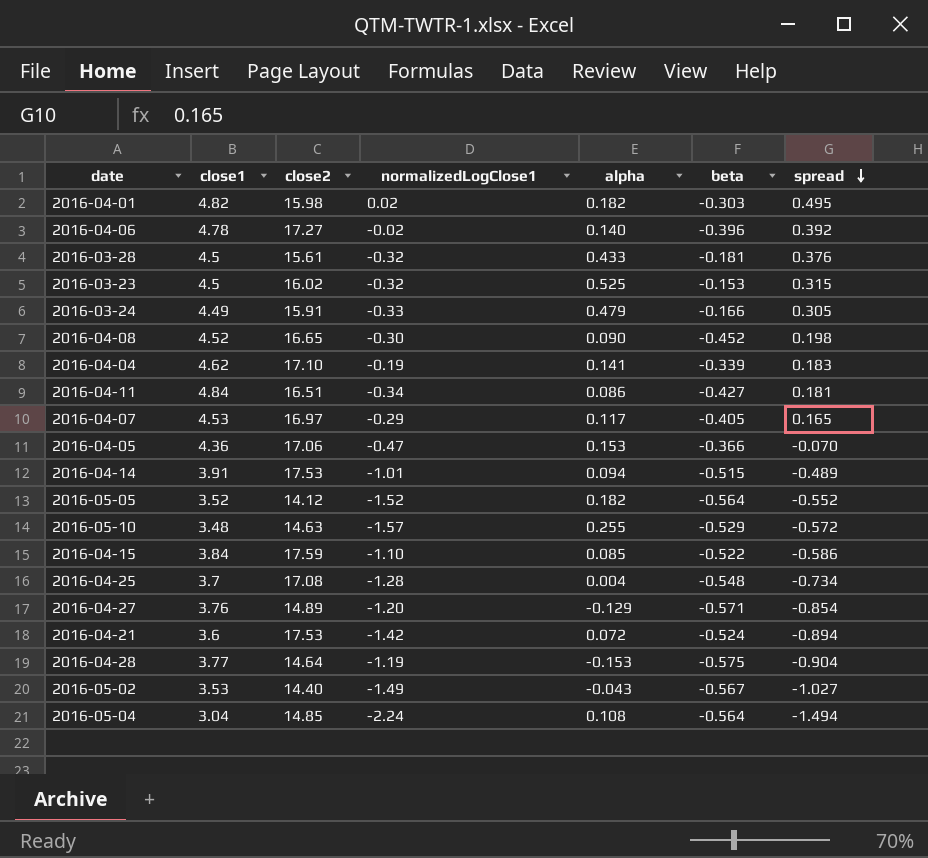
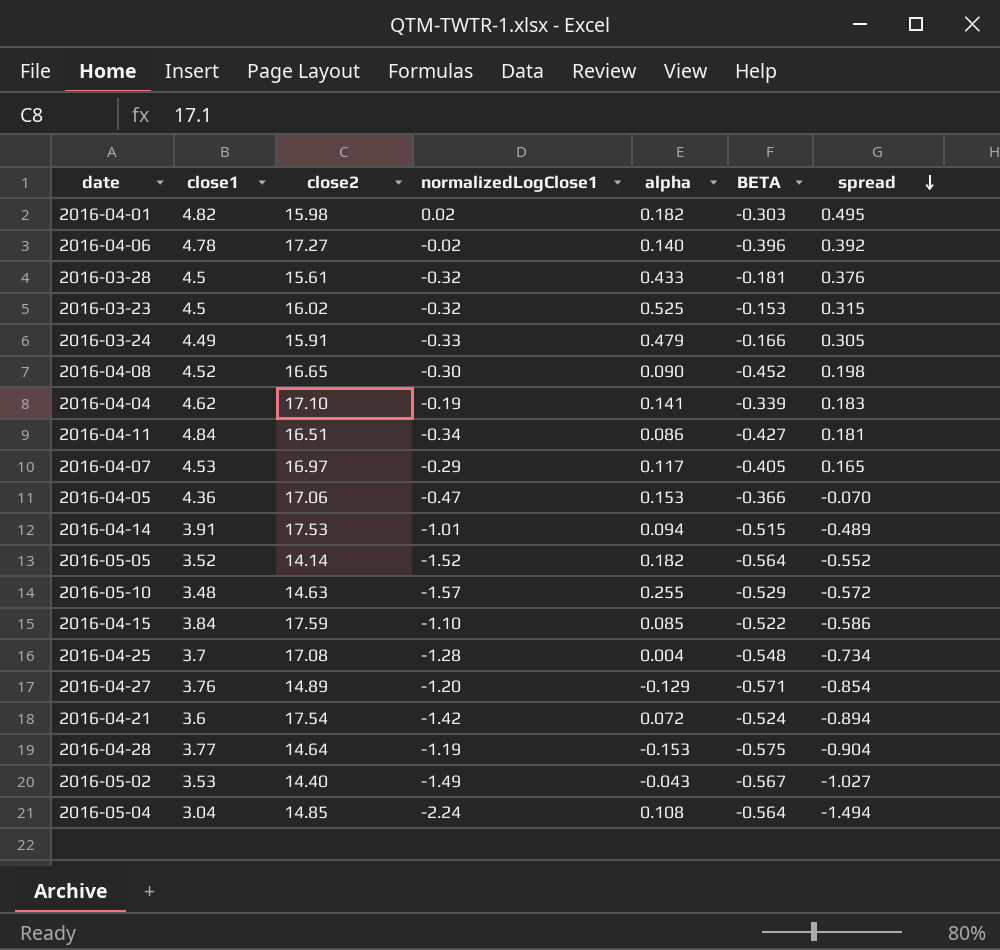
column name: beta -> BETA
2016-05-05 | close2: 14.12 -> 14.14
2016-04-21 | close2: 17.53 -> 17.54

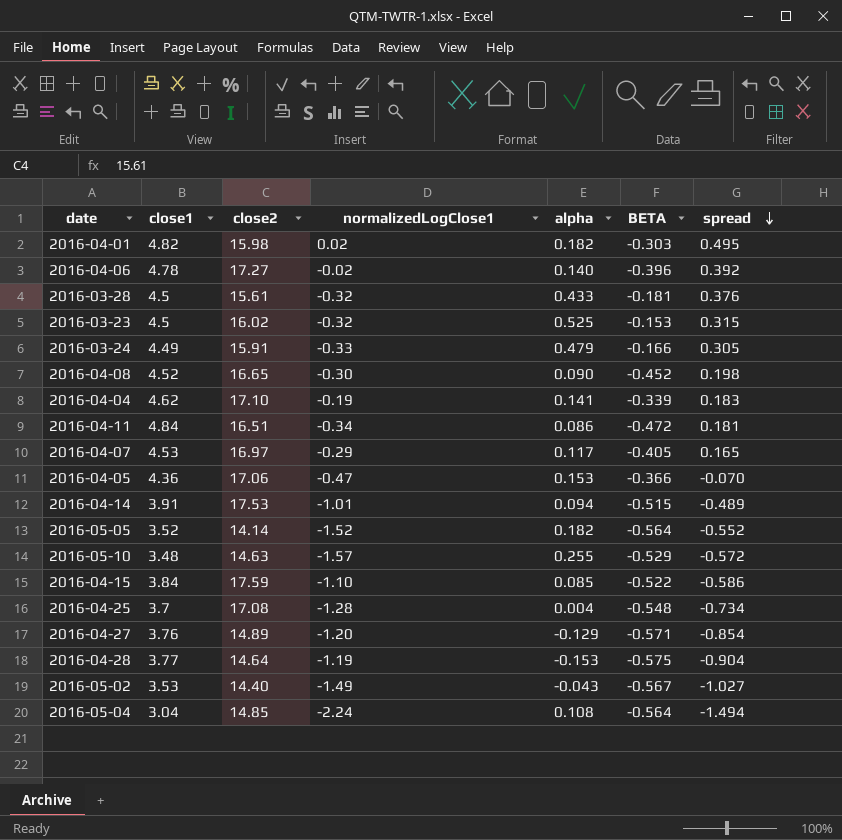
row 2016-04-21: 3.6 | 17.54 | -1.42 | 0.072 | -0.524 | -0.894 -> none
2016-04-11 | BETA: -0.427 -> -0.472

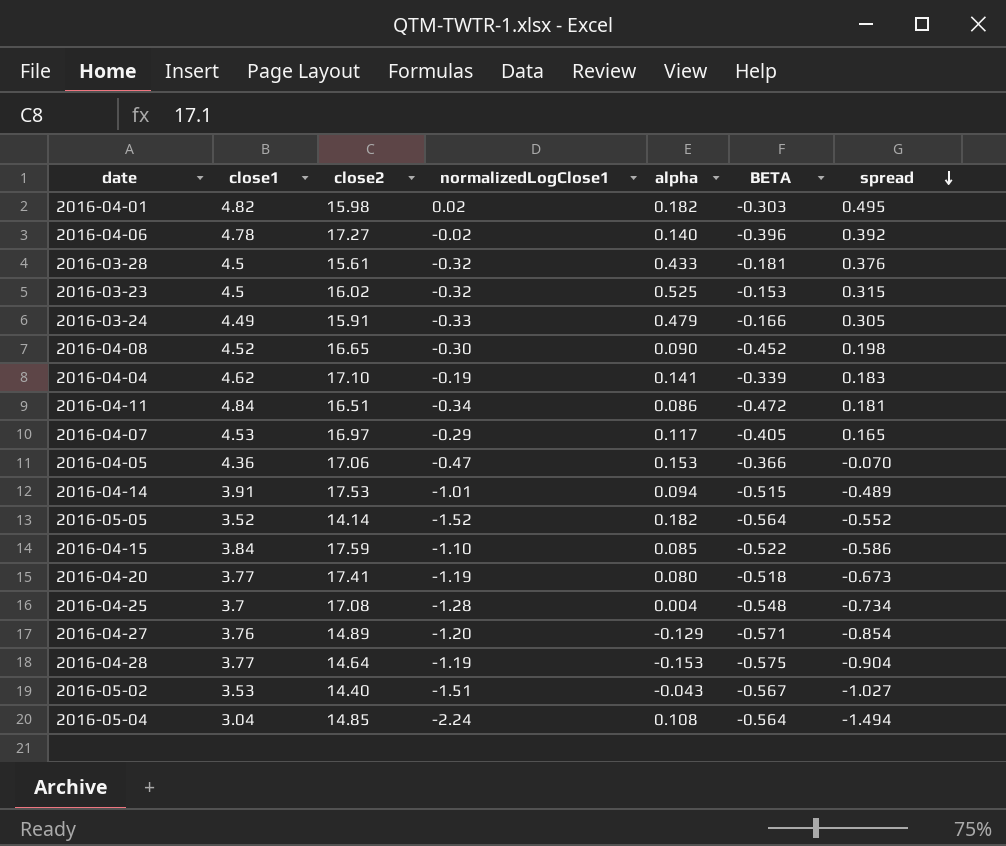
row 2016-05-10: 3.48 | 14.63 | -1.57 | 0.255 | -0.529 | -0.572 -> none
row 2016-04-20: none -> 3.77 | 17.41 | -1.19 | 0.080 | -0.518 | -0.673
2016-05-02 | normalizedLogClose1: -1.49 -> -1.51

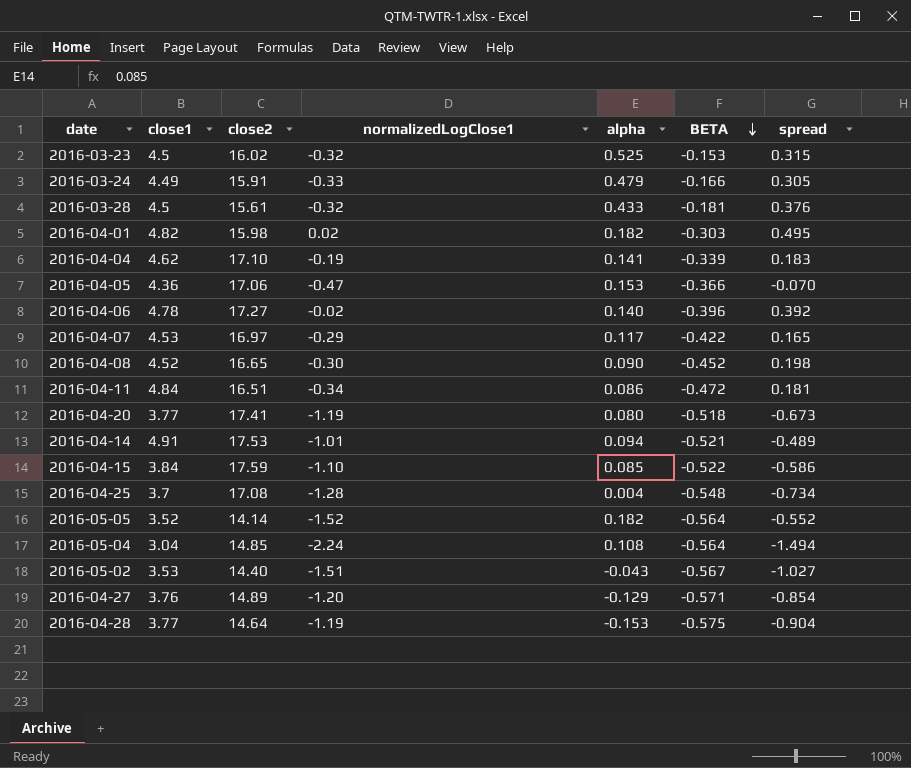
row order: spread descending -> BETA descending
2016-04-07 | BETA: -0.405 -> -0.422
2016-04-14 | close1: 3.91 -> 4.91
2016-04-14 | BETA: -0.515 -> -0.521

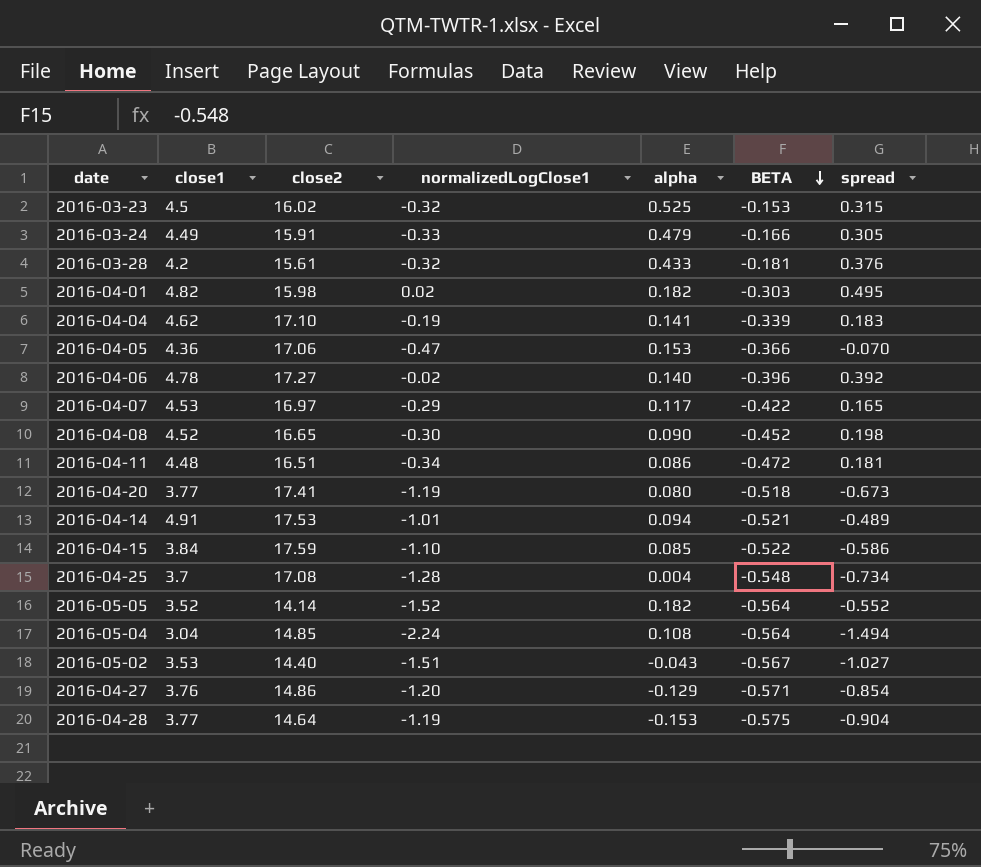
2016-03-28 | close1: 4.5 -> 4.2
2016-04-11 | close1: 4.84 -> 4.48
2016-04-27 | close2: 14.89 -> 14.86

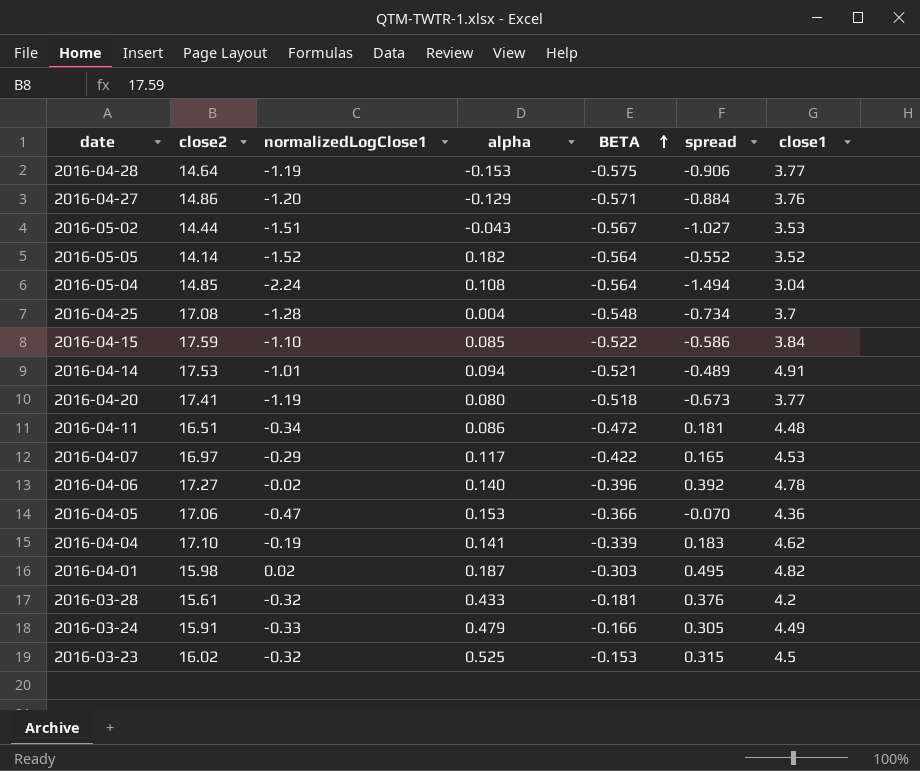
row order: BETA descending -> BETA ascending
column close1 | position: 2 -> 7
row 2016-04-08: 4.52 | 16.65 | -0.30 | 0.090 | -0.452 | 0.198 -> none
2016-04-28 | spread: -0.904 -> -0.906
2016-04-27 | spread: -0.854 -> -0.884
2016-05-02 | close2: 14.40 -> 14.44
2016-04-01 | alpha: 0.182 -> 0.187

